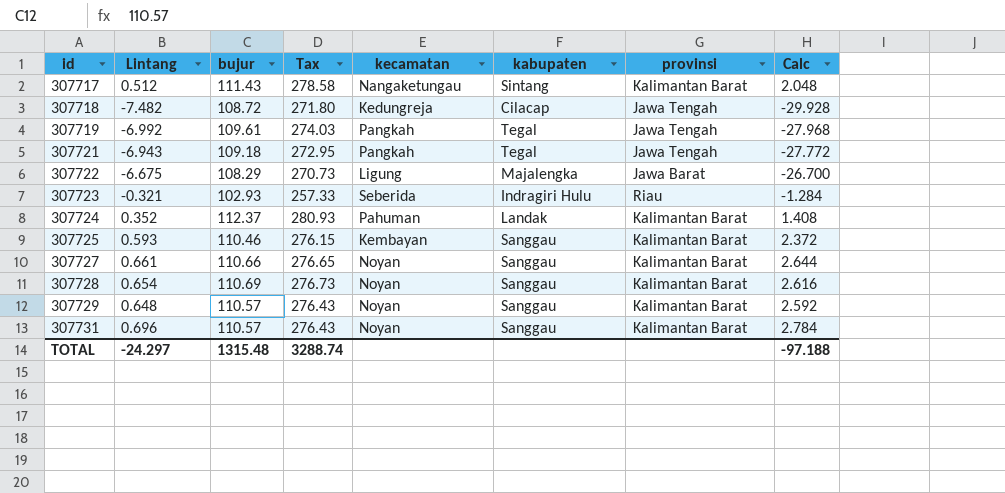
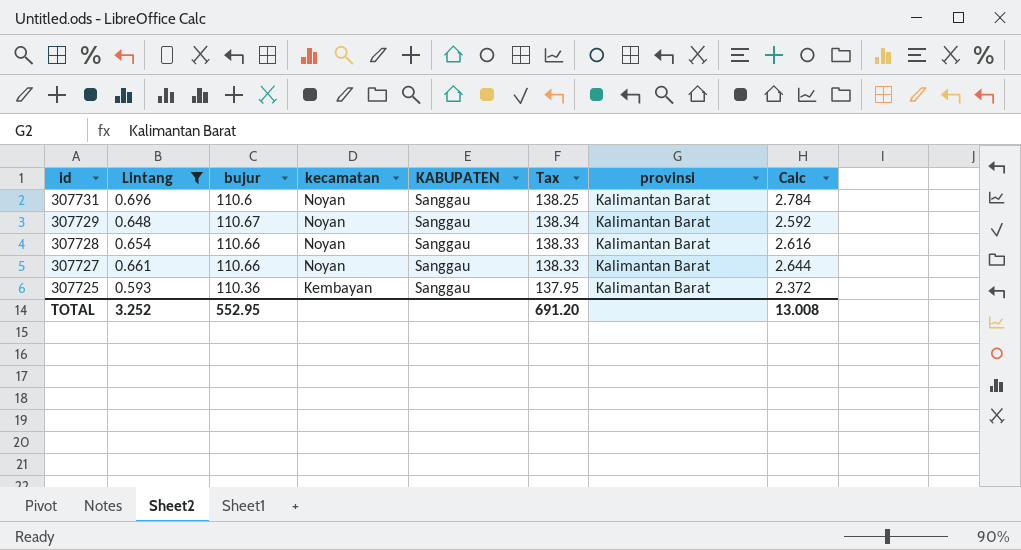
filter: none -> Lintang >= 0.593
row order: id ascending -> id descending
column name: kabupaten -> KABUPATEN
column Tax | formula: [bujur] * 2.5 -> [bujur] * 1.25
column Tax | position: 4 -> 6
307731 | bujur: 110.57 -> 110.6
307729 | bujur: 110.57 -> 110.67
307728 | bujur: 110.69 -> 110.66
307725 | bujur: 110.46 -> 110.36
TOTAL | Lintang: -24.297 -> 3.252
TOTAL | bujur: 1315.48 -> 552.95
TOTAL | Tax: 3288.74 -> 691.20
TOTAL | Calc: -97.188 -> 13.008

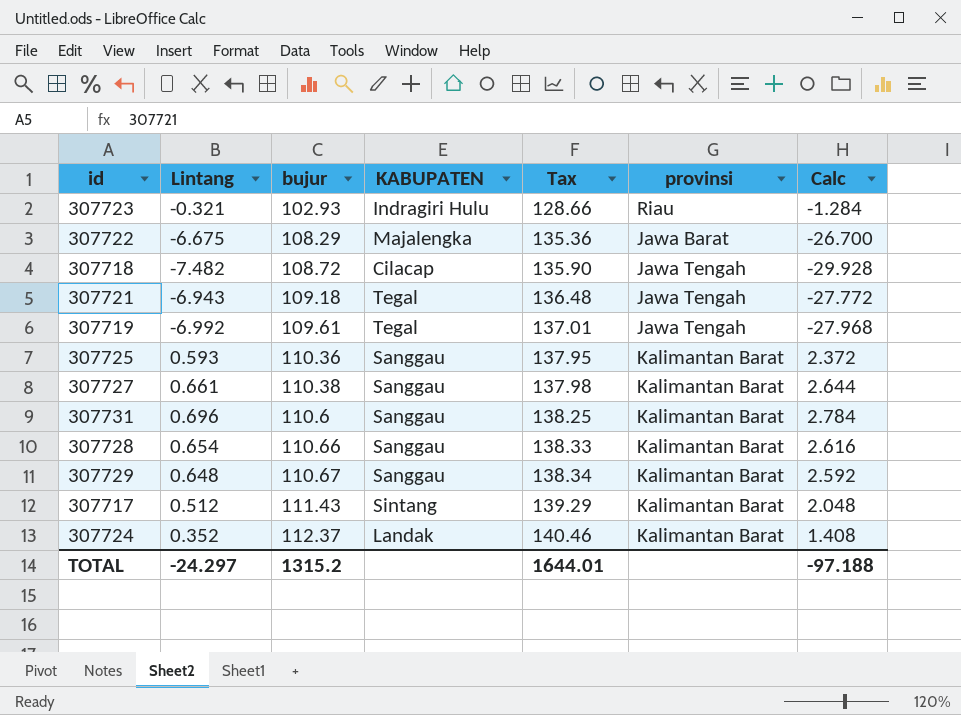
filter: Lintang >= 0.593 -> none
row order: id descending -> bujur ascending
column kecamatan | position: 4 -> none
307727 | bujur: 110.66 -> 110.38
307727 | Tax: 138.33 -> 137.98
TOTAL | Lintang: 3.252 -> -24.297
TOTAL | bujur: 552.95 -> 1315.2
TOTAL | Tax: 691.20 -> 1644.01
TOTAL | Calc: 13.008 -> -97.188

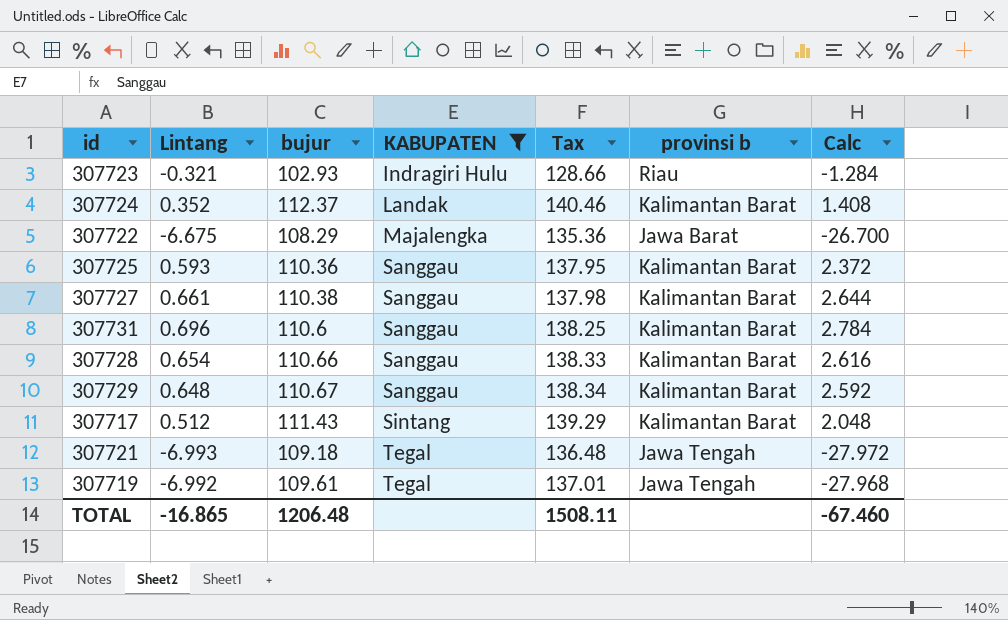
filter: none -> KABUPATEN != Cilacap
row order: bujur ascending -> KABUPATEN ascending
column name: provinsi -> provinsi b
307721 | Lintang: -6.943 -> -6.993
307721 | Calc: -27.772 -> -27.972
TOTAL | Lintang: -24.297 -> -16.865
TOTAL | bujur: 1315.2 -> 1206.48
TOTAL | Tax: 1644.01 -> 1508.11
TOTAL | Calc: -97.188 -> -67.460

